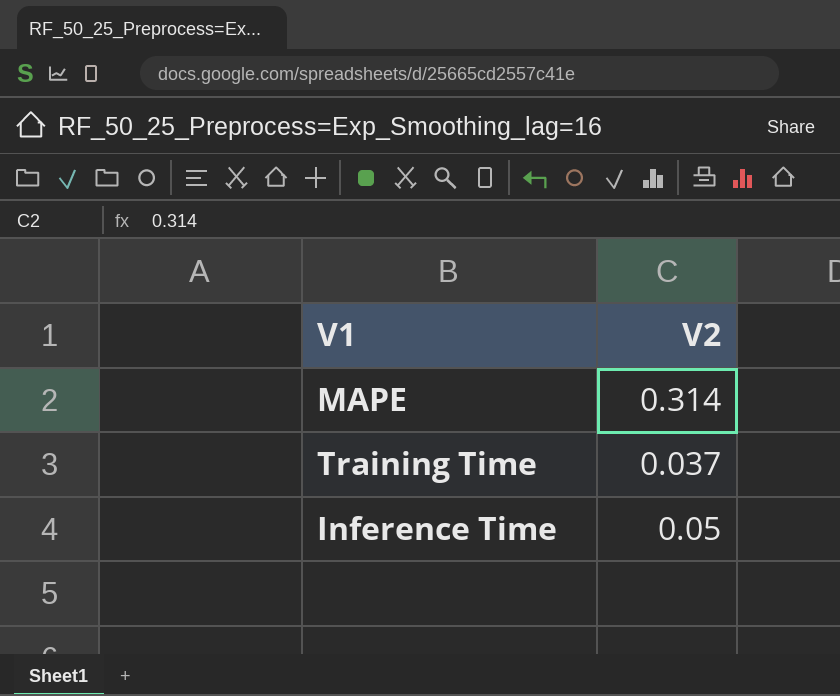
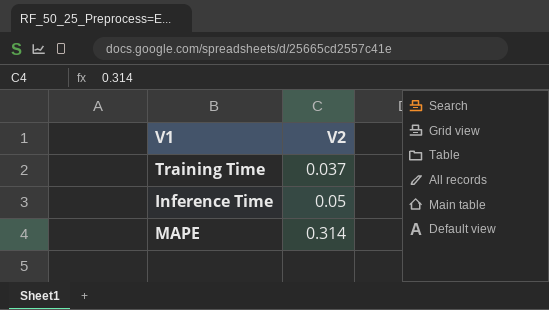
row order: none -> V2 ascending

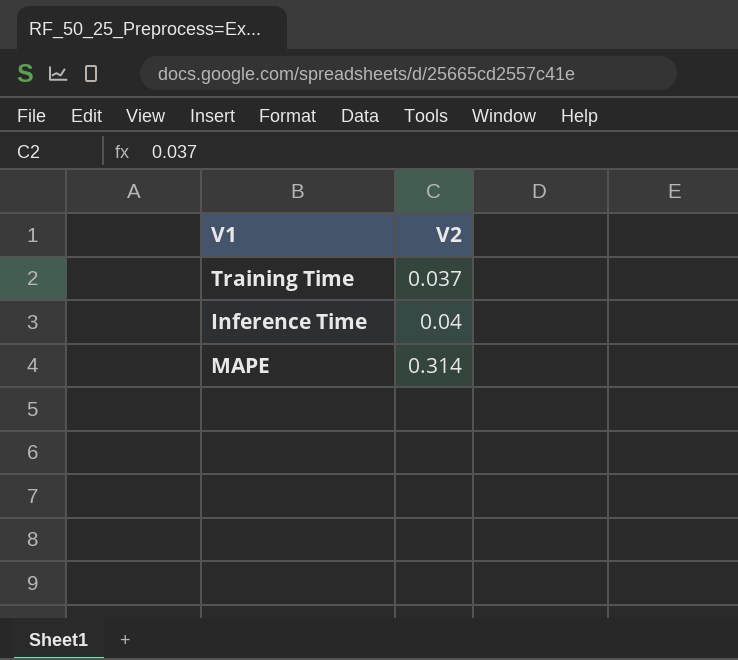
Inference Time | V2: 0.05 -> 0.04

